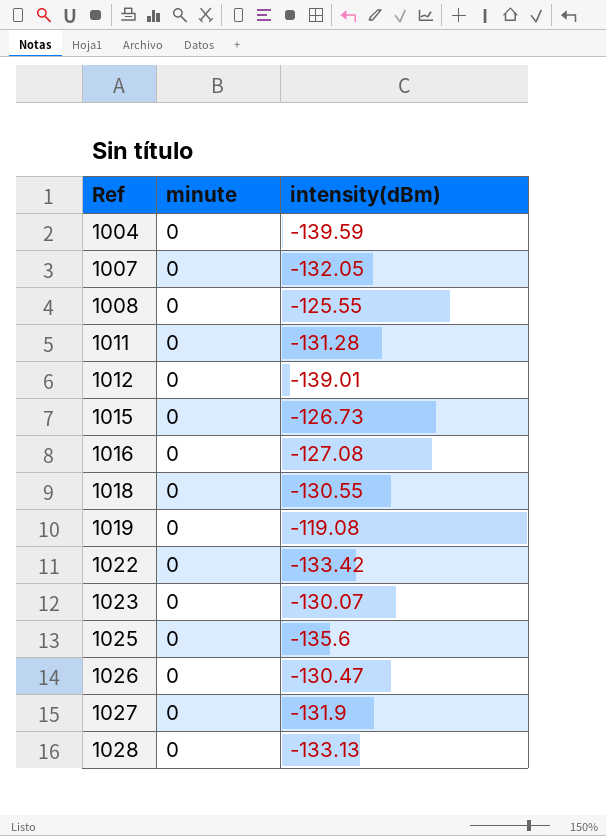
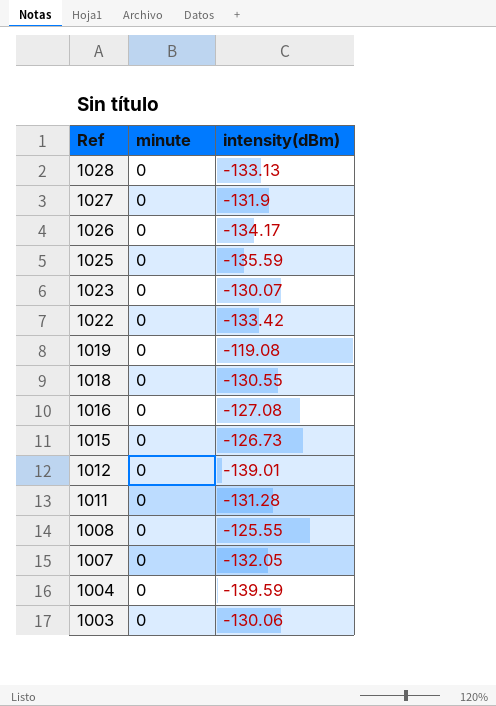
row order: Ref ascending -> Ref descending
1026 | intensity(dBm): -130.47 -> -134.17
1025 | intensity(dBm): -135.6 -> -135.59
row 1003: none -> 0 | -130.06

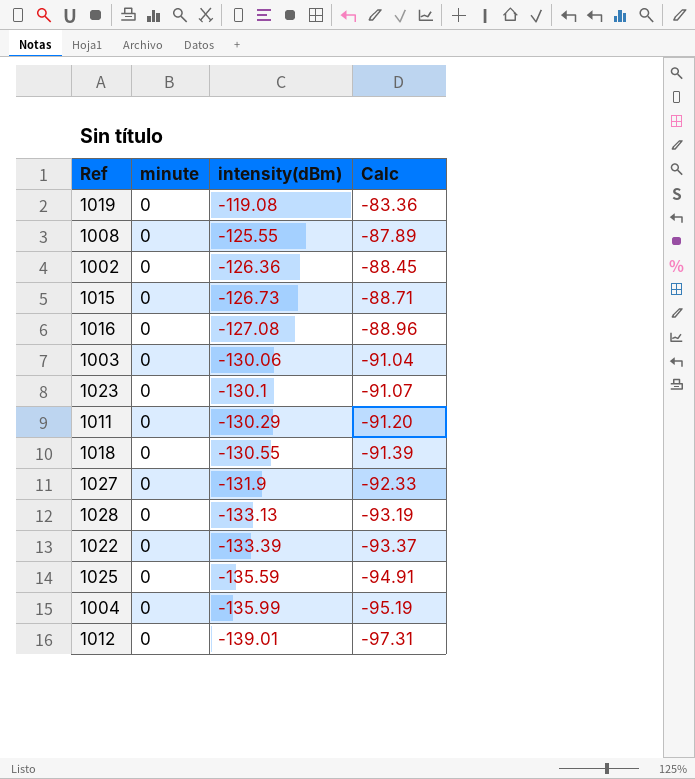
row order: Ref descending -> intensity(dBm) descending
column Calc | formula: none -> [intensity(dBm)] * 0.7
row 1026: 0 | -134.17 -> none
row 1007: 0 | -132.05 -> none
row 1002: none -> 0 | -126.36 | -88.45
1023 | intensity(dBm): -130.07 -> -130.1
1011 | intensity(dBm): -131.28 -> -130.29
1022 | intensity(dBm): -133.42 -> -133.39
1004 | intensity(dBm): -139.59 -> -135.99

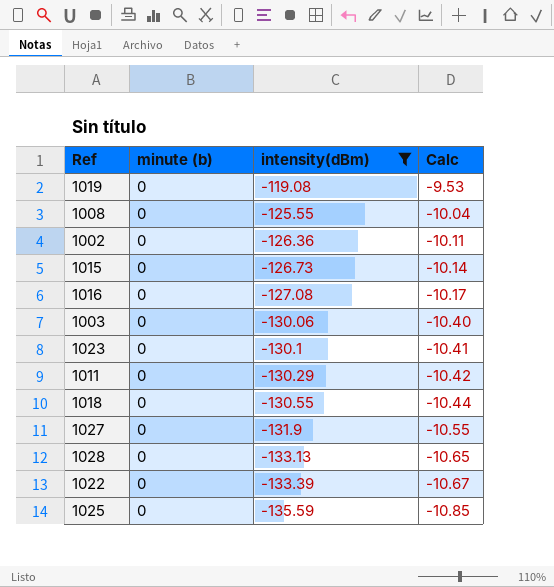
filter: none -> intensity(dBm) >= -135.59
column name: minute -> minute (b)
column Calc | formula: [intensity(dBm)] * 0.7 -> [intensity(dBm)] * 0.08

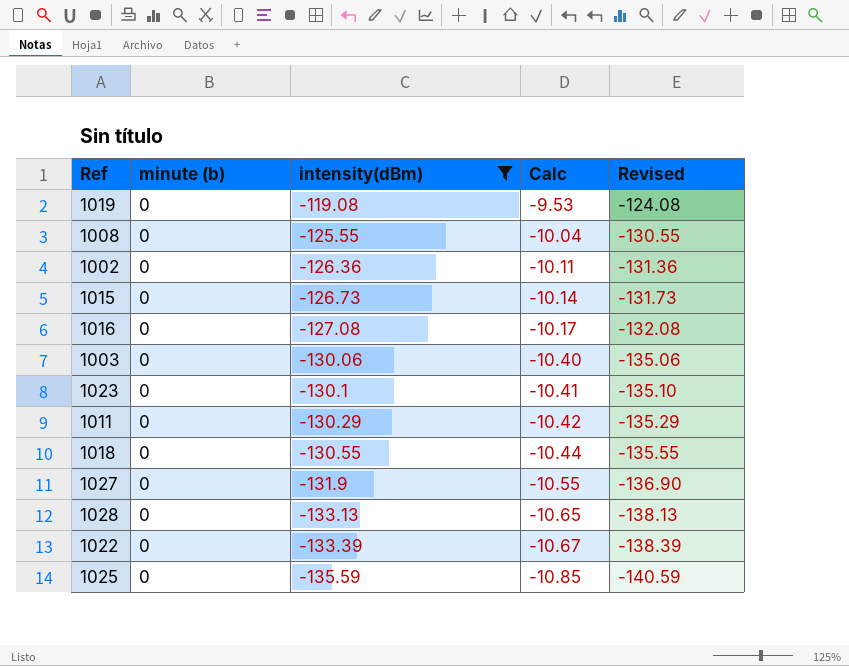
column Revised | formula: none -> [intensity(dBm)] - 5

